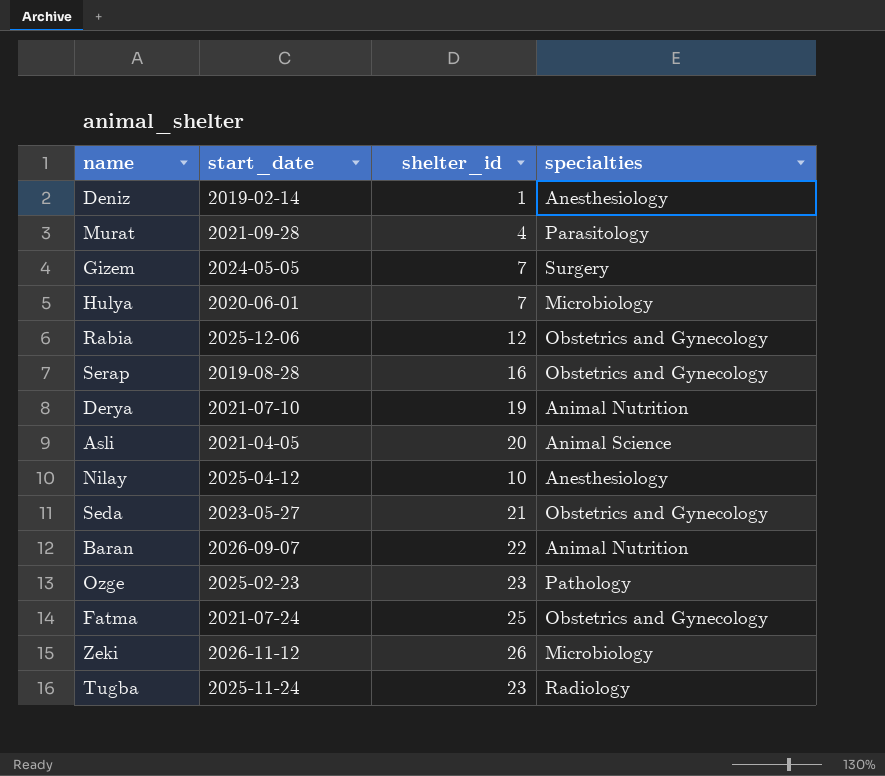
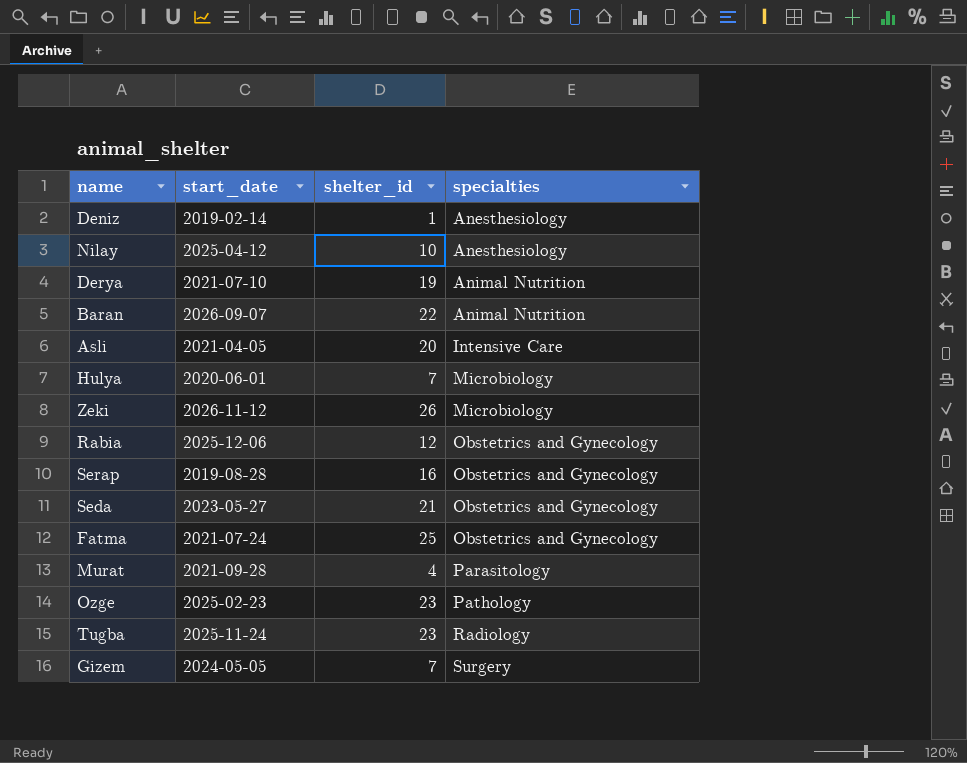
row order: none -> specialties ascending
Asli | specialties: Animal Science -> Intensive Care

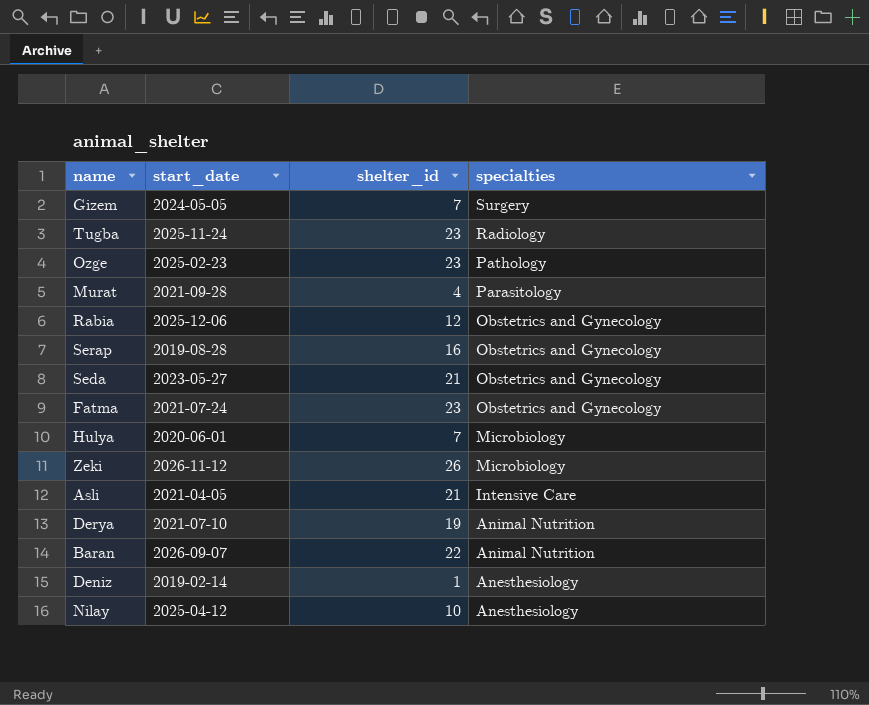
row order: specialties ascending -> specialties descending
Fatma | shelter_id: 25 -> 23
Asli | shelter_id: 20 -> 21

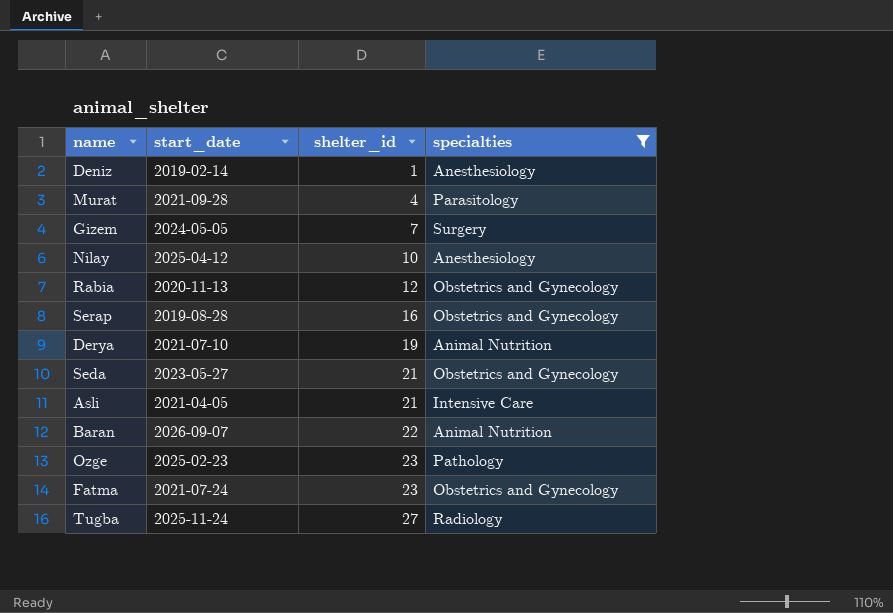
filter: none -> specialties != Microbiology
row order: specialties descending -> shelter_id ascending
Rabia | start_date: 2025-12-06 -> 2020-11-13
Tugba | shelter_id: 23 -> 27

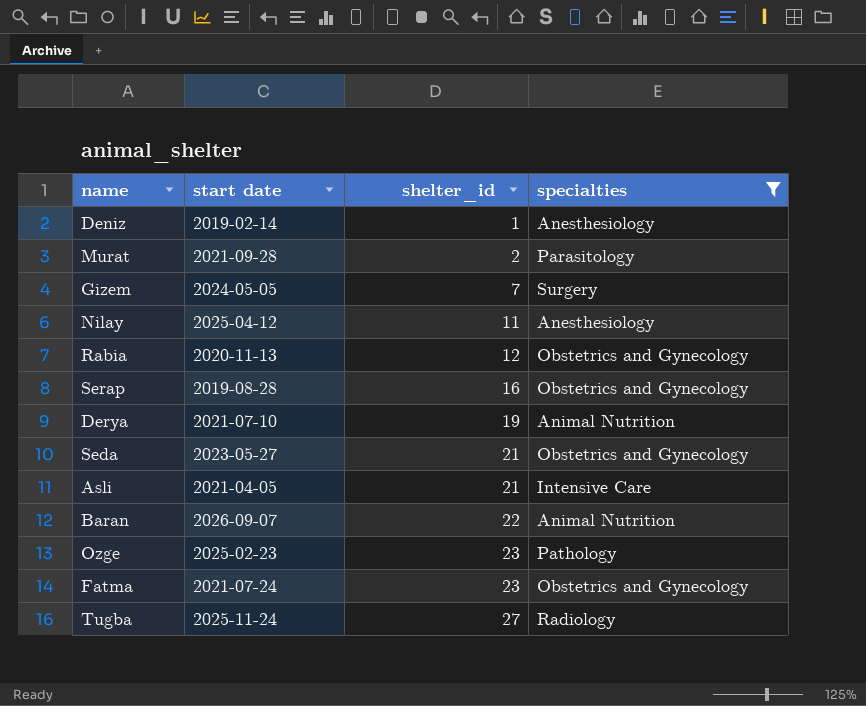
column name: start_date -> start date
Murat | shelter_id: 4 -> 2
Nilay | shelter_id: 10 -> 11

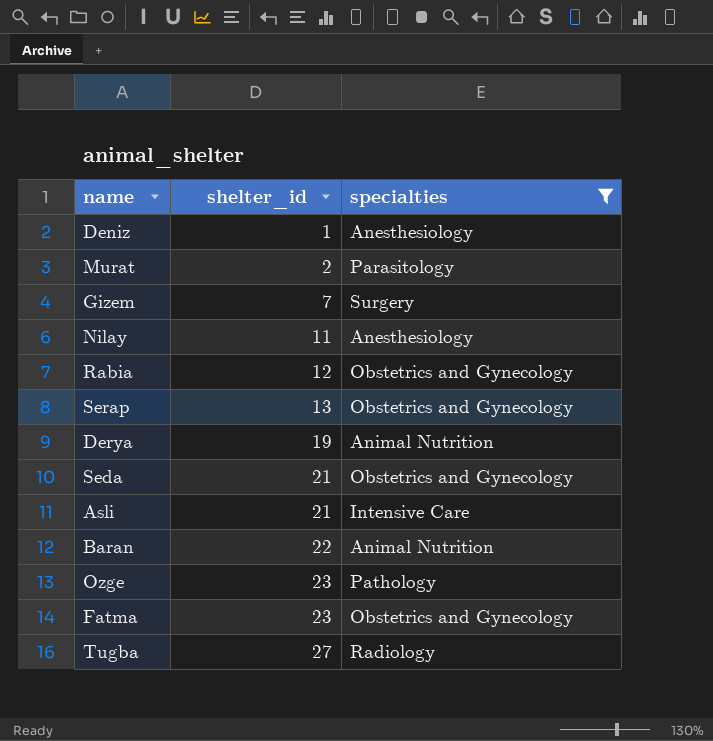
column start date | position: 2 -> none
Serap | shelter_id: 16 -> 13

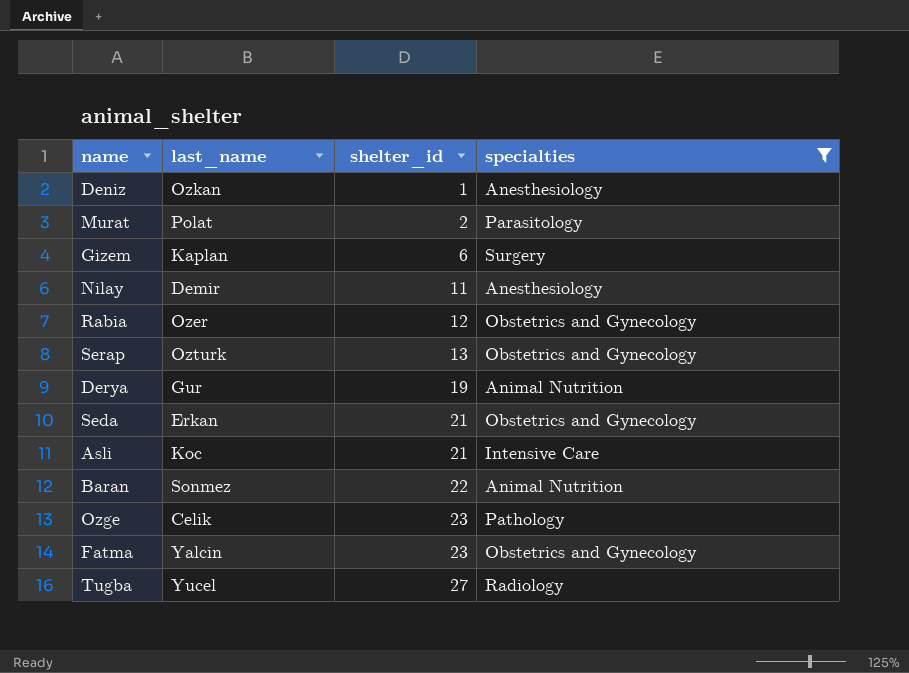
column last_name | position: none -> 2
Gizem | shelter_id: 7 -> 6

